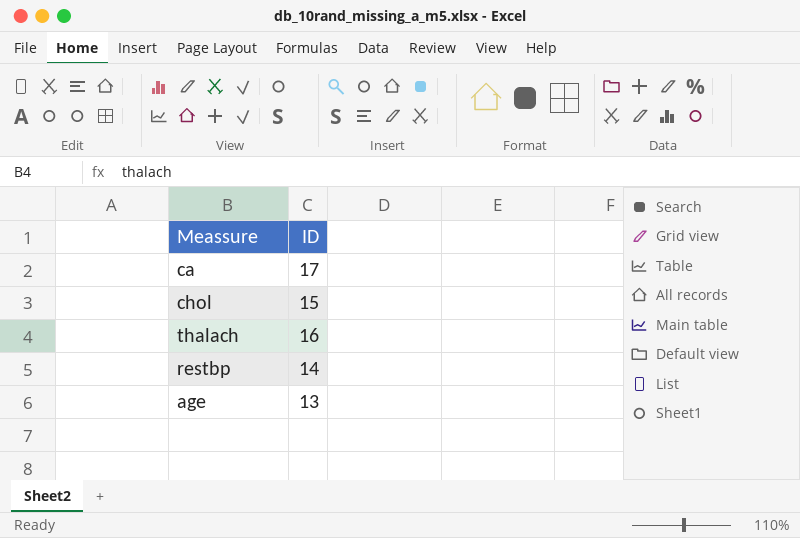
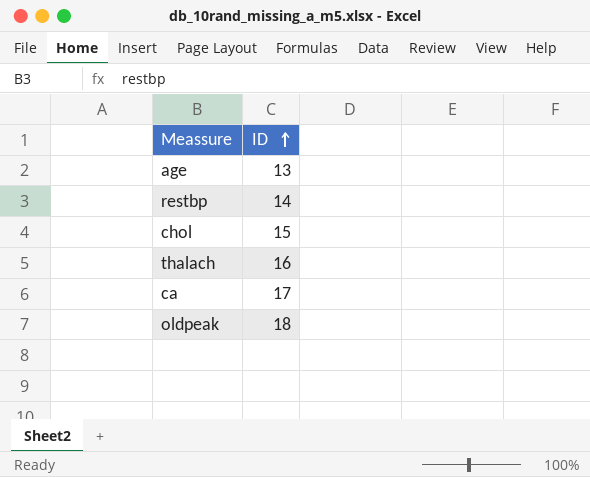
row order: none -> ID ascending
row oldpeak: none -> 18

